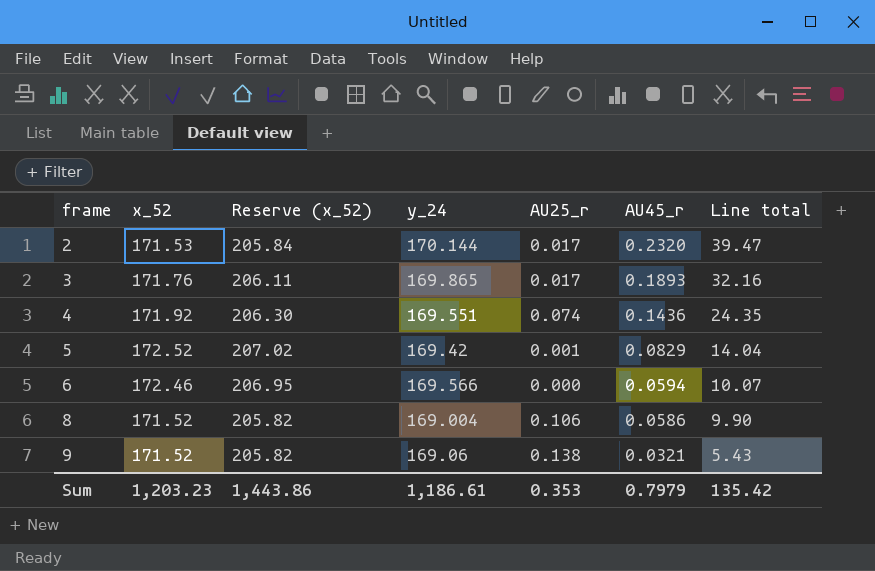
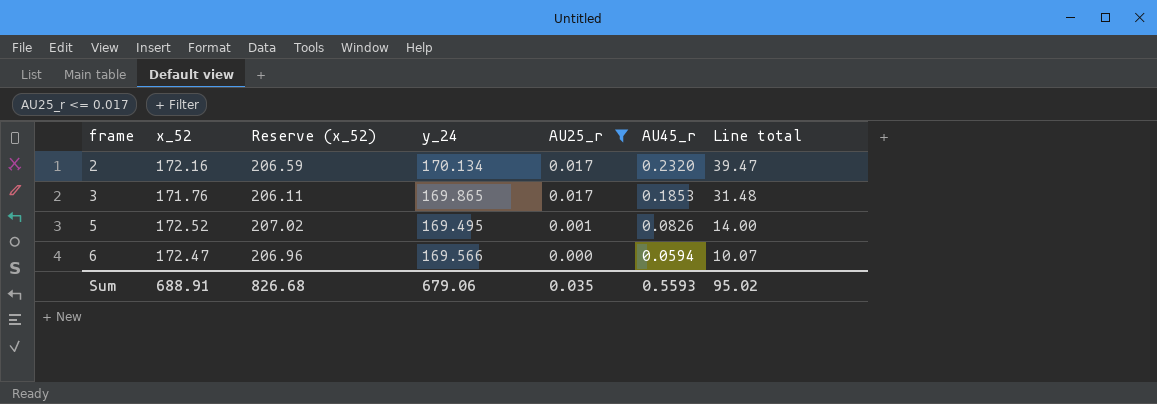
filter: none -> AU25_r <= 0.017
2 | x_52: 171.53 -> 172.16
2 | Reserve (x_52): 205.84 -> 206.59
2 | y_24: 170.144 -> 170.134
3 | AU45_r: 0.1893 -> 0.1853
3 | Line total: 32.16 -> 31.48
5 | y_24: 169.42 -> 169.495
5 | AU45_r: 0.0829 -> 0.0826
5 | Line total: 14.04 -> 14.00
6 | x_52: 172.46 -> 172.47
6 | Reserve (x_52): 206.95 -> 206.96
Sum | x_52: 1,203.23 -> 688.91
Sum | Reserve (x_52): 1,443.86 -> 826.68
Sum | y_24: 1,186.61 -> 679.06
Sum | AU25_r: 0.353 -> 0.035
Sum | AU45_r: 0.7979 -> 0.5593
Sum | Line total: 135.42 -> 95.02

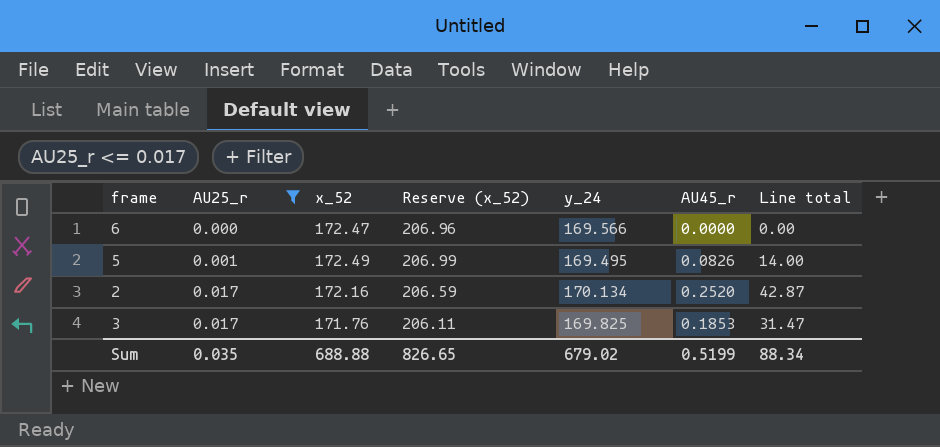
row order: frame ascending -> AU25_r ascending
column AU25_r | position: 5 -> 2
6 | AU45_r: 0.0594 -> 0.0000
6 | Line total: 10.07 -> 0.00
5 | x_52: 172.52 -> 172.49
5 | Reserve (x_52): 207.02 -> 206.99
2 | AU45_r: 0.2320 -> 0.2520
2 | Line total: 39.47 -> 42.87
3 | y_24: 169.865 -> 169.825
3 | Line total: 31.48 -> 31.47
Sum | x_52: 688.91 -> 688.88
Sum | Reserve (x_52): 826.68 -> 826.65
Sum | y_24: 679.06 -> 679.02
Sum | AU45_r: 0.5593 -> 0.5199
Sum | Line total: 95.02 -> 88.34

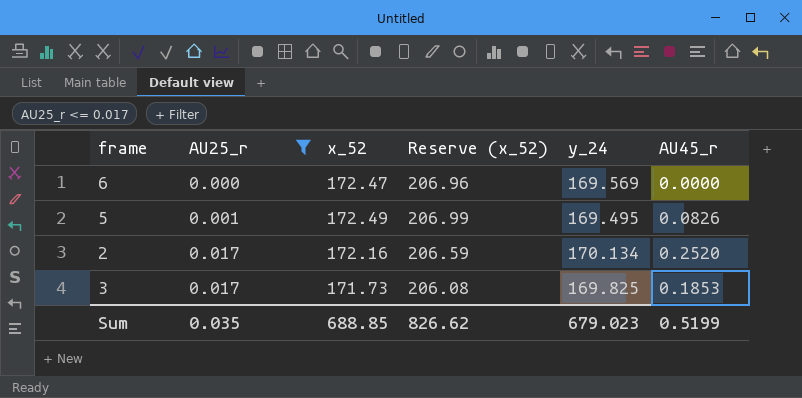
column Line total | formula: [y_24] * [AU45_r] -> none
6 | y_24: 169.566 -> 169.569
3 | x_52: 171.76 -> 171.73
3 | Reserve (x_52): 206.11 -> 206.08
Sum | x_52: 688.88 -> 688.85
Sum | Reserve (x_52): 826.65 -> 826.62
Sum | y_24: 679.02 -> 679.023

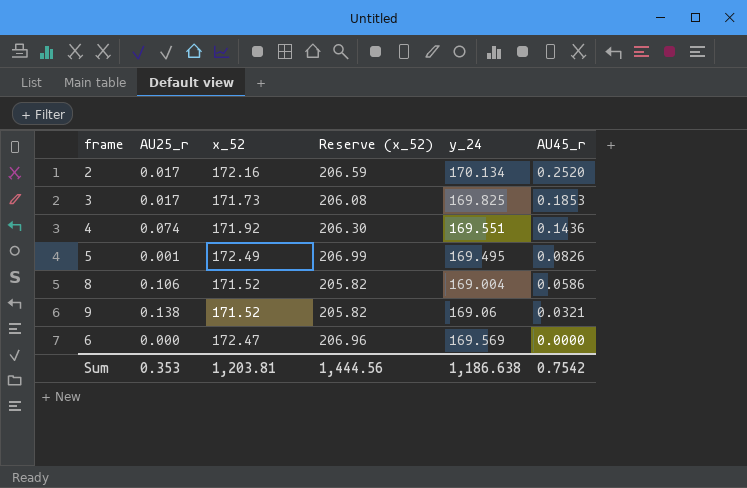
filter: AU25_r <= 0.017 -> none
row order: AU25_r ascending -> AU45_r descending
Sum | AU25_r: 0.035 -> 0.353
Sum | x_52: 688.85 -> 1,203.81
Sum | Reserve (x_52): 826.62 -> 1,444.56
Sum | y_24: 679.023 -> 1,186.638
Sum | AU45_r: 0.5199 -> 0.7542

